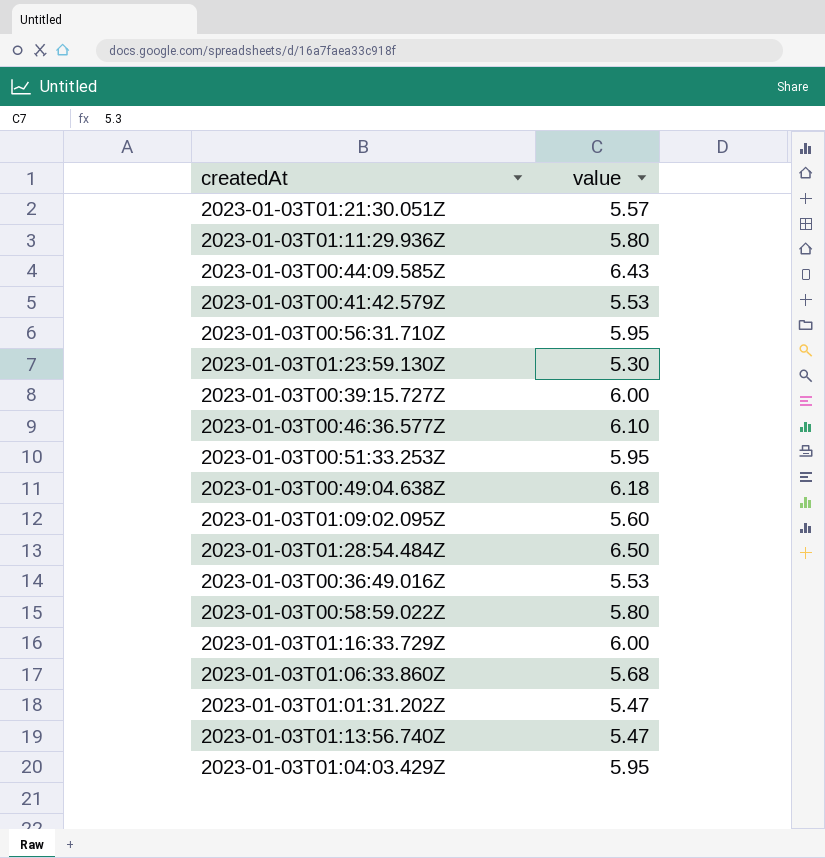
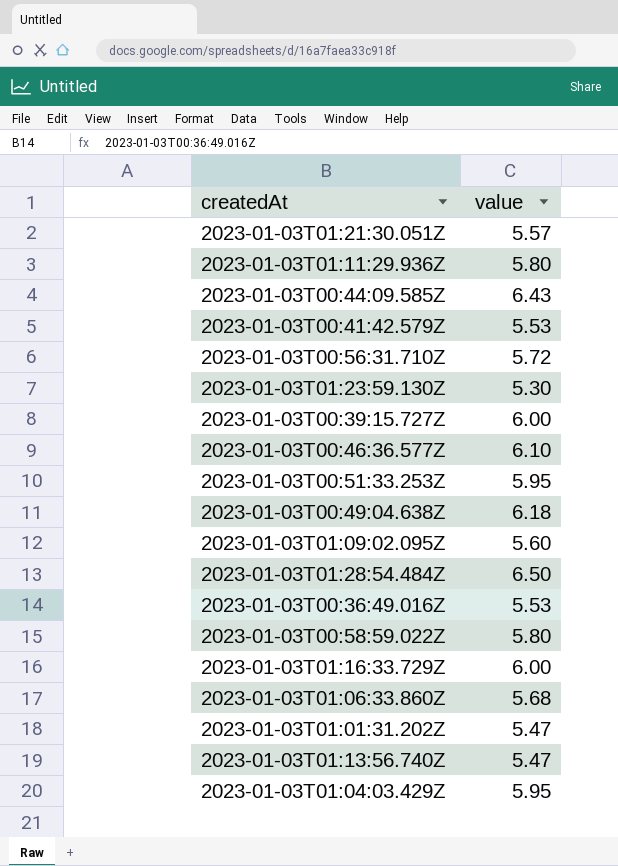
2023-01-03T00:56:31.710Z | value: 5.95 -> 5.72

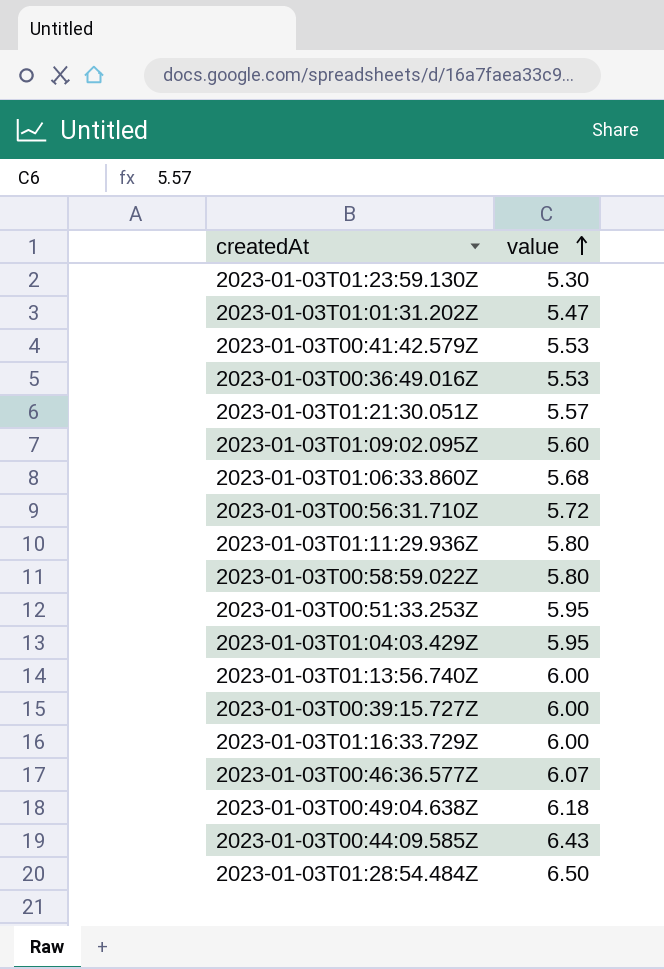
row order: none -> value ascending
2023-01-03T01:13:56.740Z | value: 5.47 -> 6.00
2023-01-03T00:46:36.577Z | value: 6.10 -> 6.07

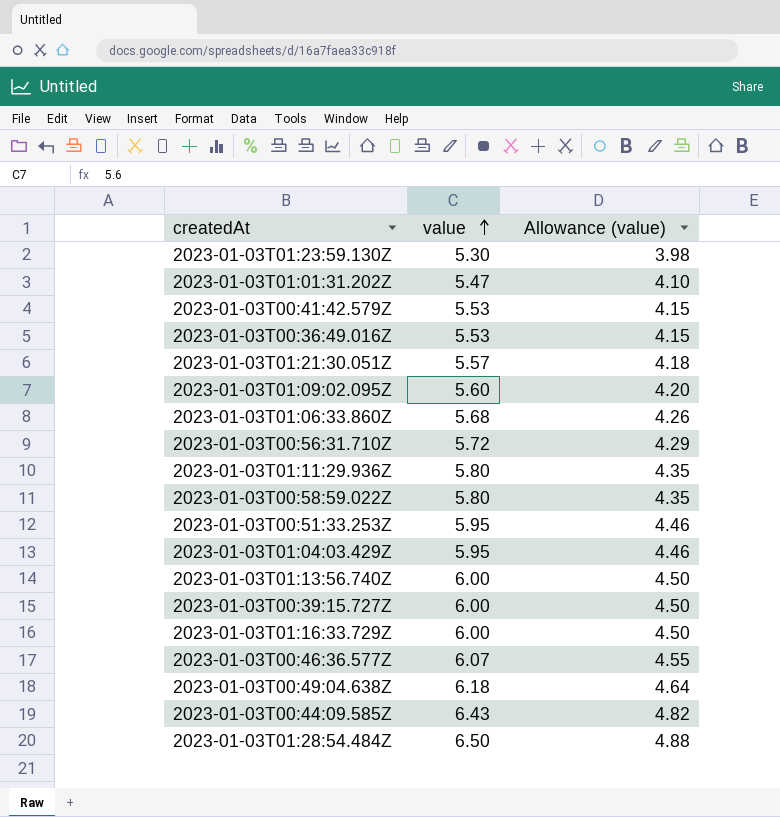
column Allowance (value) | formula: none -> [value] * 0.75

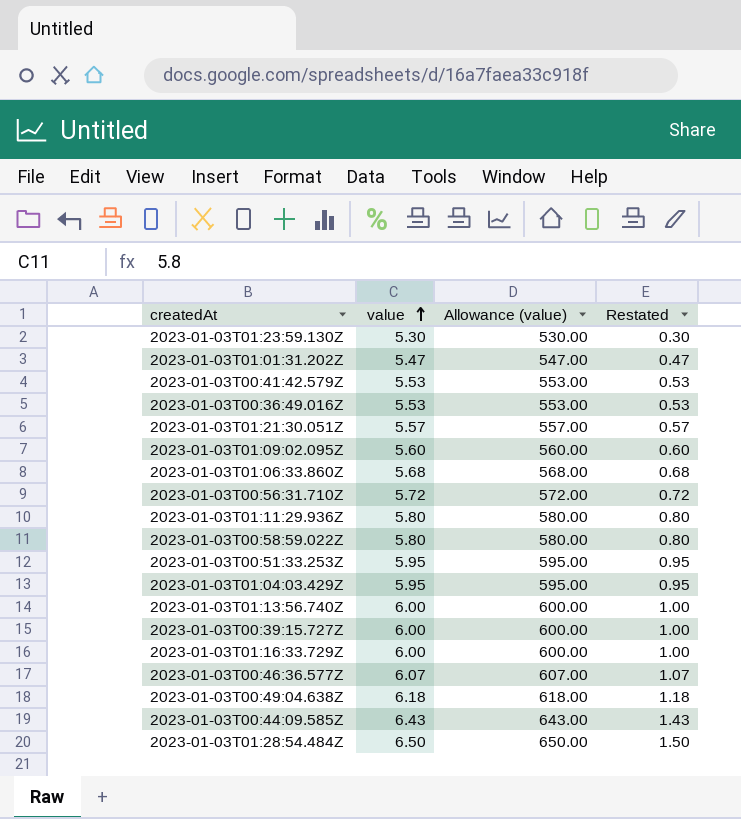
column Allowance (value) | formula: [value] * 0.75 -> [value] * 100
column Restated | formula: none -> [value] - 5

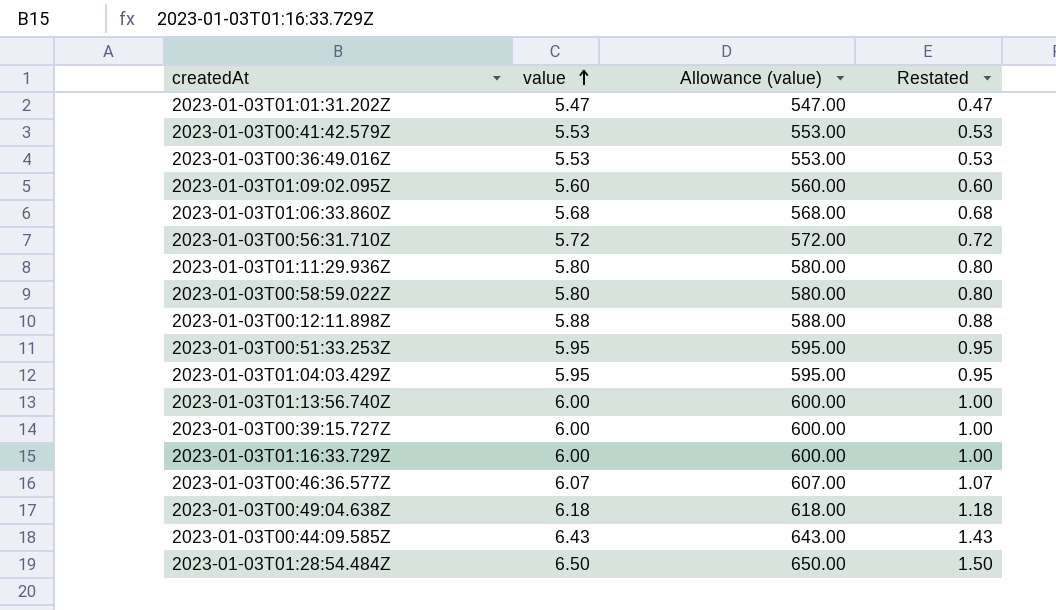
row 2023-01-03T01:23:59.130Z: 5.30 | 530.00 | 0.30 -> none
row 2023-01-03T01:21:30.051Z: 5.57 | 557.00 | 0.57 -> none
row 2023-01-03T00:12:11.898Z: none -> 5.88 | 588.00 | 0.88

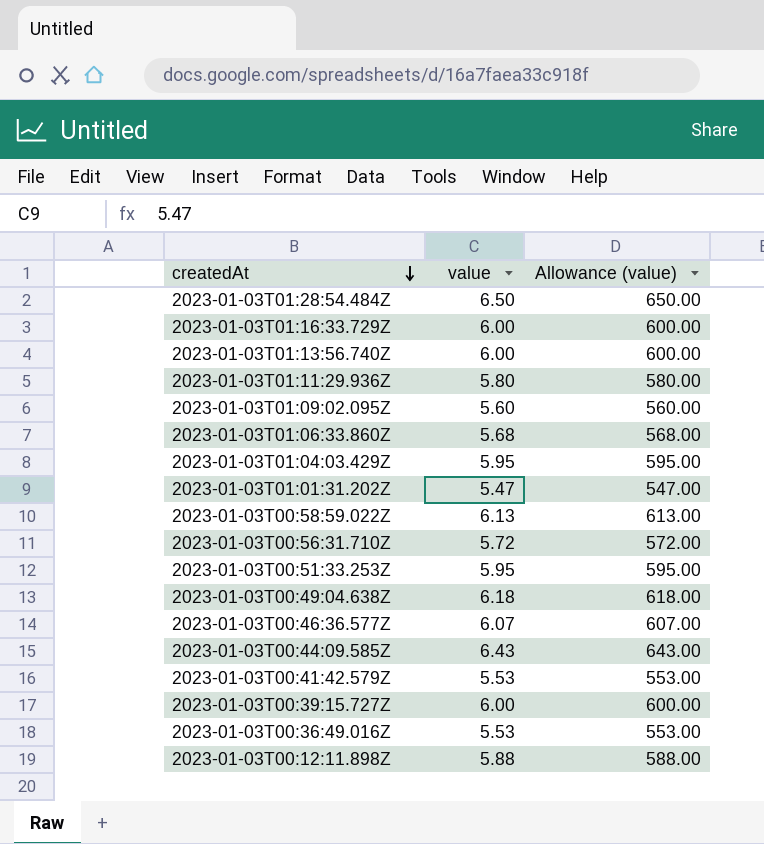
row order: value ascending -> createdAt descending
column Restated | formula: [value] - 5 -> none
2023-01-03T00:58:59.022Z | value: 5.80 -> 6.13
2023-01-03T00:58:59.022Z | Allowance (value): 580.00 -> 613.00

